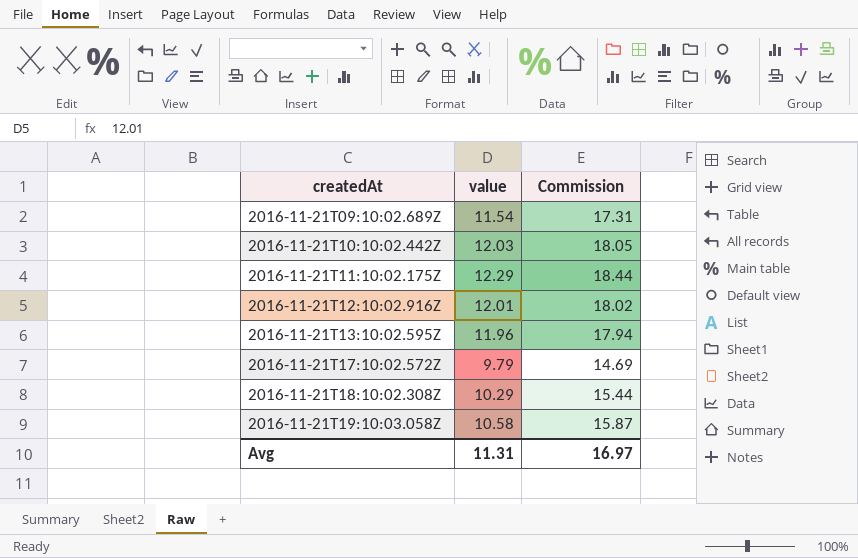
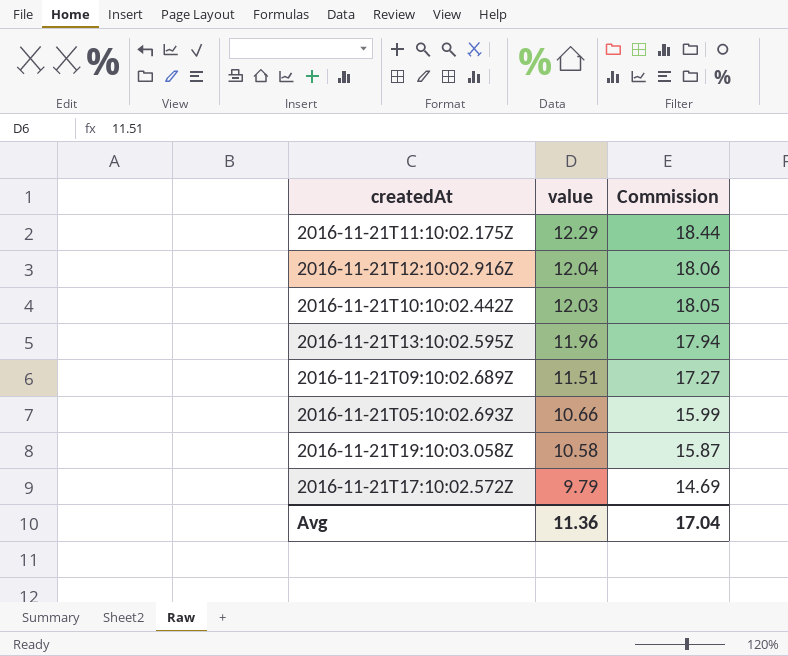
row order: createdAt ascending -> value descending
row 2016-11-21T18:10:02.308Z: 10.29 | 15.44 -> none
2016-11-21T12:10:02.916Z | value: 12.01 -> 12.04
2016-11-21T12:10:02.916Z | Commission: 18.02 -> 18.06
2016-11-21T09:10:02.689Z | value: 11.54 -> 11.51
2016-11-21T09:10:02.689Z | Commission: 17.31 -> 17.27
row 2016-11-21T05:10:02.693Z: none -> 10.66 | 15.99
Avg | value: 11.31 -> 11.36
Avg | Commission: 16.97 -> 17.04

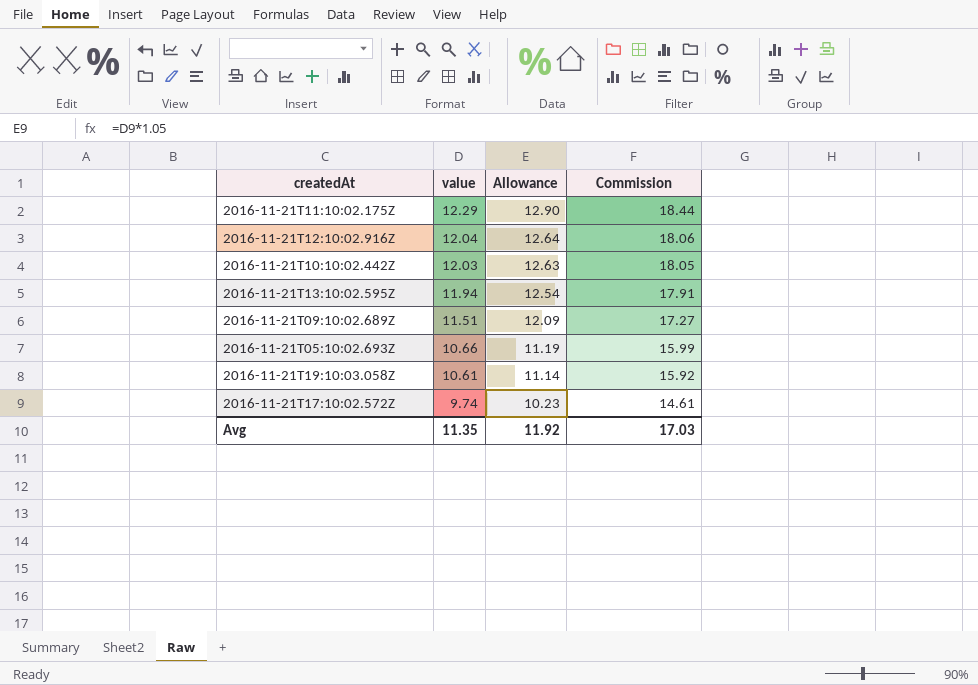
column Allowance | formula: none -> [value] * 1.05
2016-11-21T13:10:02.595Z | value: 11.96 -> 11.94
2016-11-21T13:10:02.595Z | Commission: 17.94 -> 17.91
2016-11-21T19:10:03.058Z | value: 10.58 -> 10.61
2016-11-21T19:10:03.058Z | Commission: 15.87 -> 15.92
2016-11-21T17:10:02.572Z | value: 9.79 -> 9.74
2016-11-21T17:10:02.572Z | Commission: 14.69 -> 14.61
Avg | value: 11.36 -> 11.35
Avg | Commission: 17.04 -> 17.03

